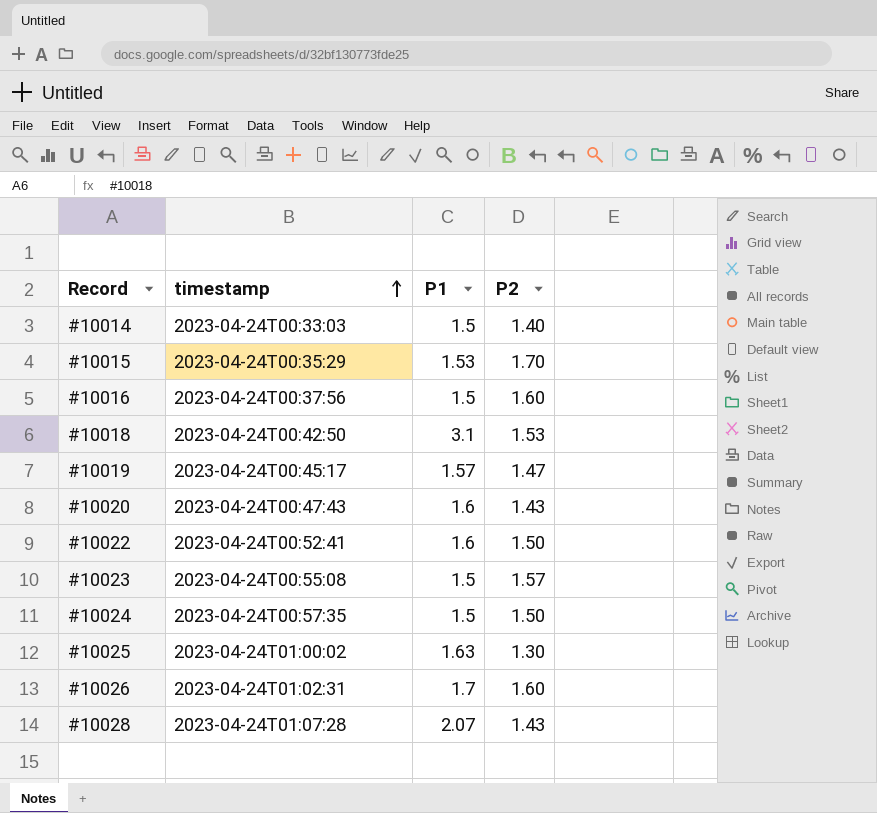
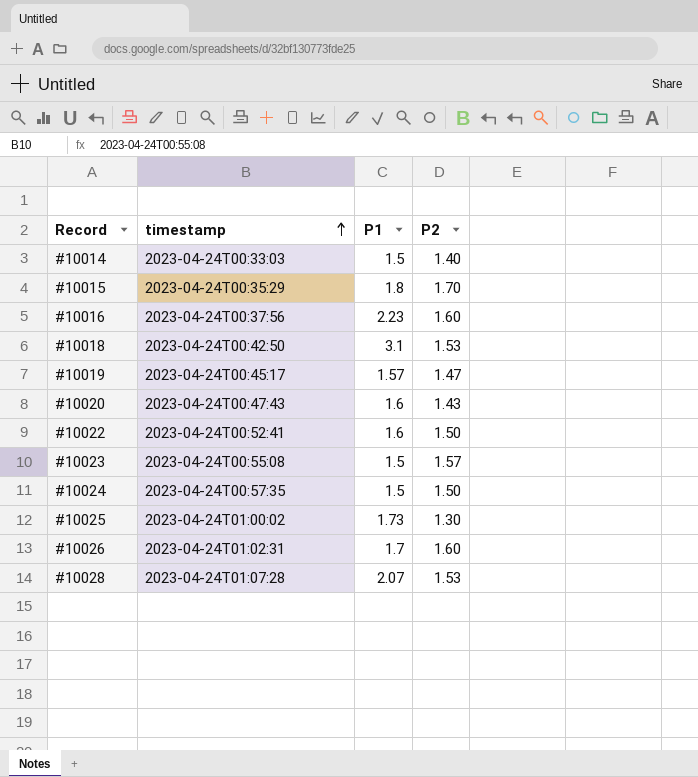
#10015 | P1: 1.53 -> 1.8
#10016 | P1: 1.5 -> 2.23
#10025 | P1: 1.63 -> 1.73
#10028 | P2: 1.43 -> 1.53

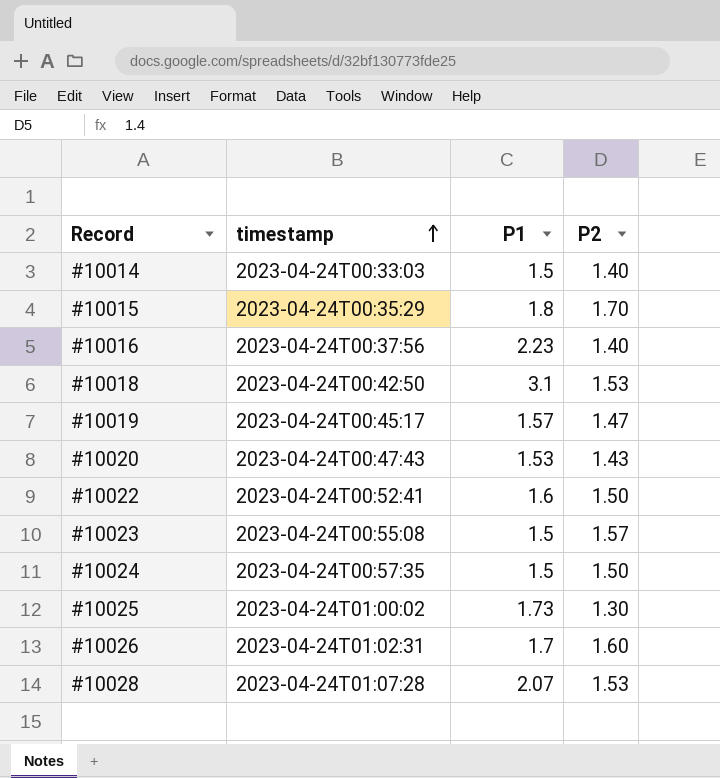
#10016 | P2: 1.60 -> 1.40
#10020 | P1: 1.6 -> 1.53

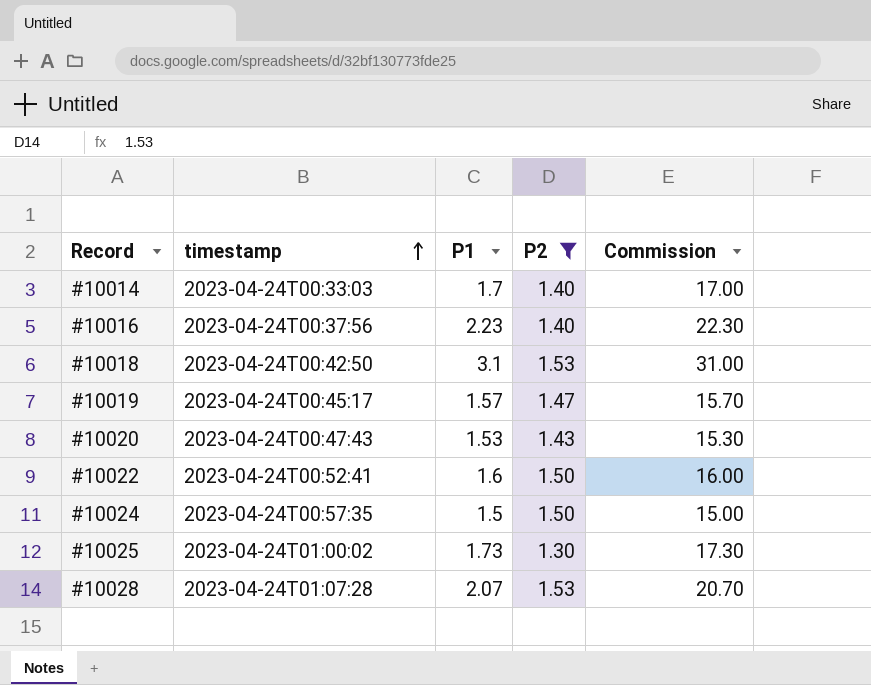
filter: none -> P2 <= 1.53
column Commission | formula: none -> [P1] * 10
#10014 | P1: 1.5 -> 1.7

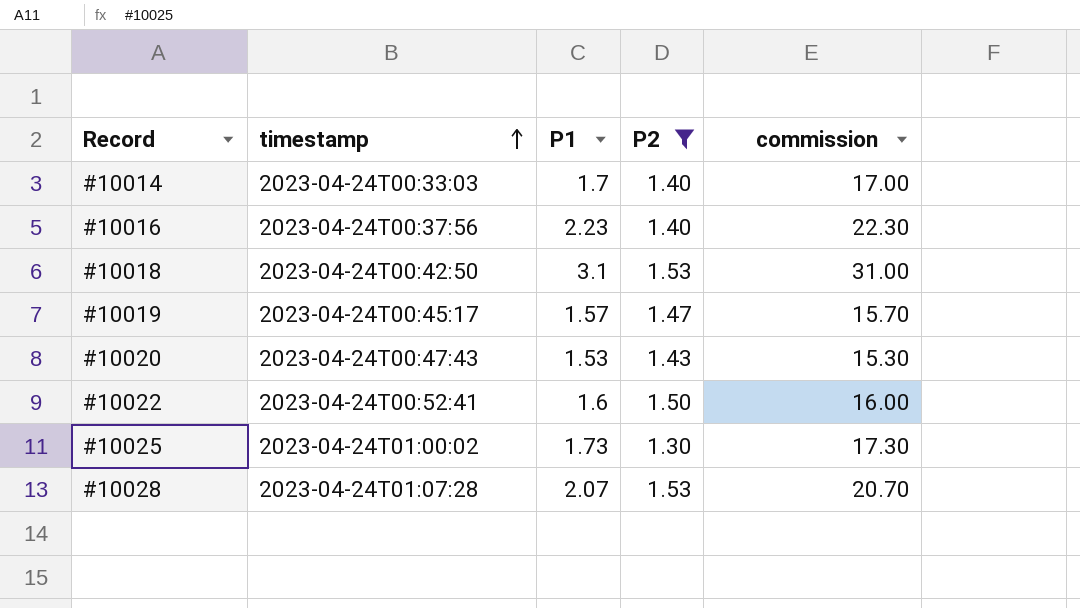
column name: Commission -> commission
row #10024: 2023-04-24T00:57:35 | 1.5 | 1.50 | 15.00 -> none

